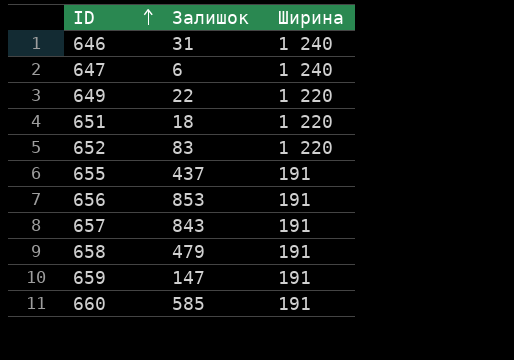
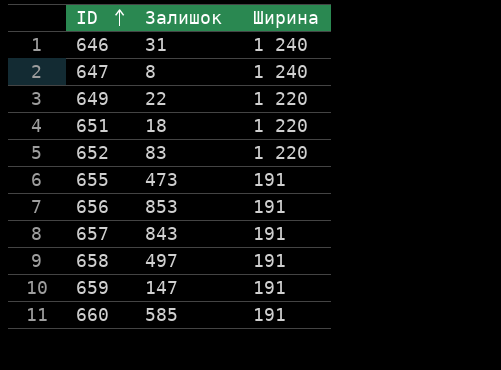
647 | Залишок: 6 -> 8
655 | Залишок: 437 -> 473
658 | Залишок: 479 -> 497

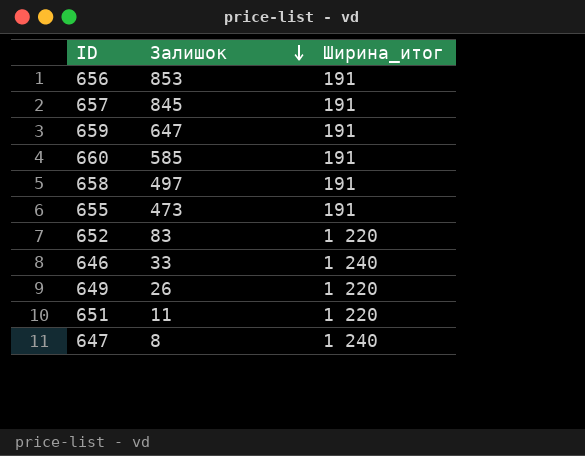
row order: ID ascending -> Залишок descending
column name: Ширина -> Ширина_итог
657 | Залишок: 843 -> 845
659 | Залишок: 147 -> 647
646 | Залишок: 31 -> 33
649 | Залишок: 22 -> 26
651 | Залишок: 18 -> 11

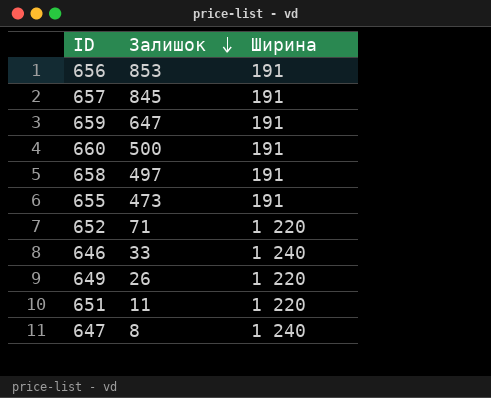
column name: Ширина_итог -> Ширина
660 | Залишок: 585 -> 500
652 | Залишок: 83 -> 71

